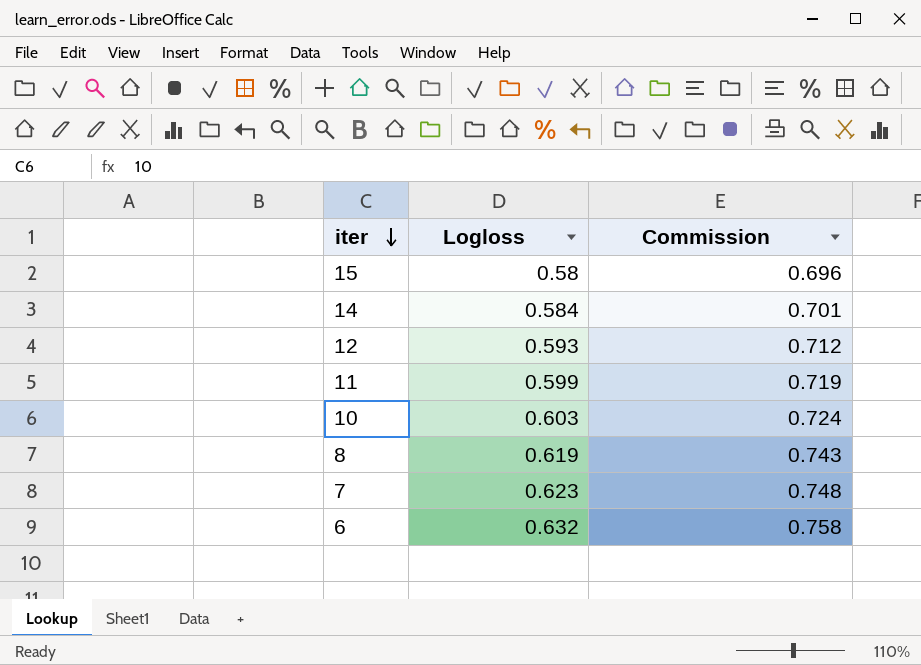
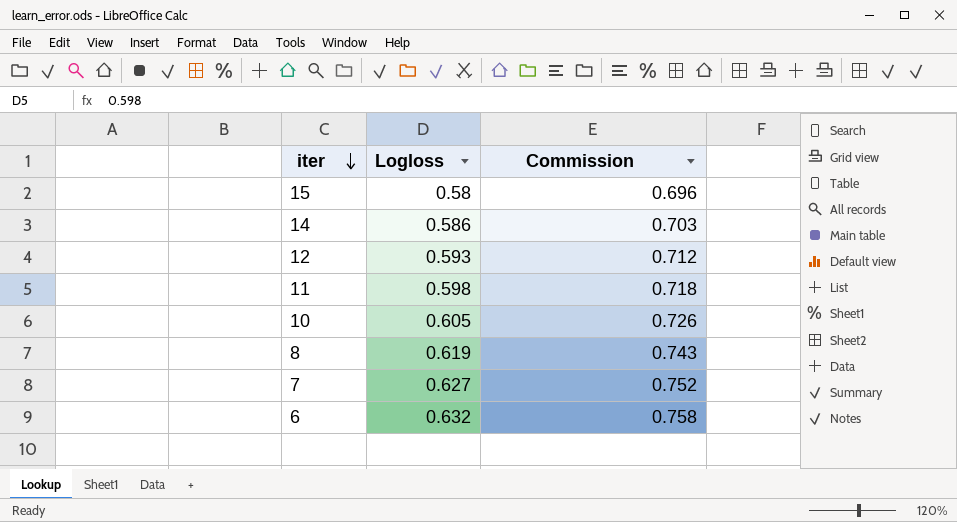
14 | Logloss: 0.584 -> 0.586
14 | Commission: 0.701 -> 0.703
11 | Logloss: 0.599 -> 0.598
11 | Commission: 0.719 -> 0.718
10 | Logloss: 0.603 -> 0.605
10 | Commission: 0.724 -> 0.726
7 | Logloss: 0.623 -> 0.627
7 | Commission: 0.748 -> 0.752

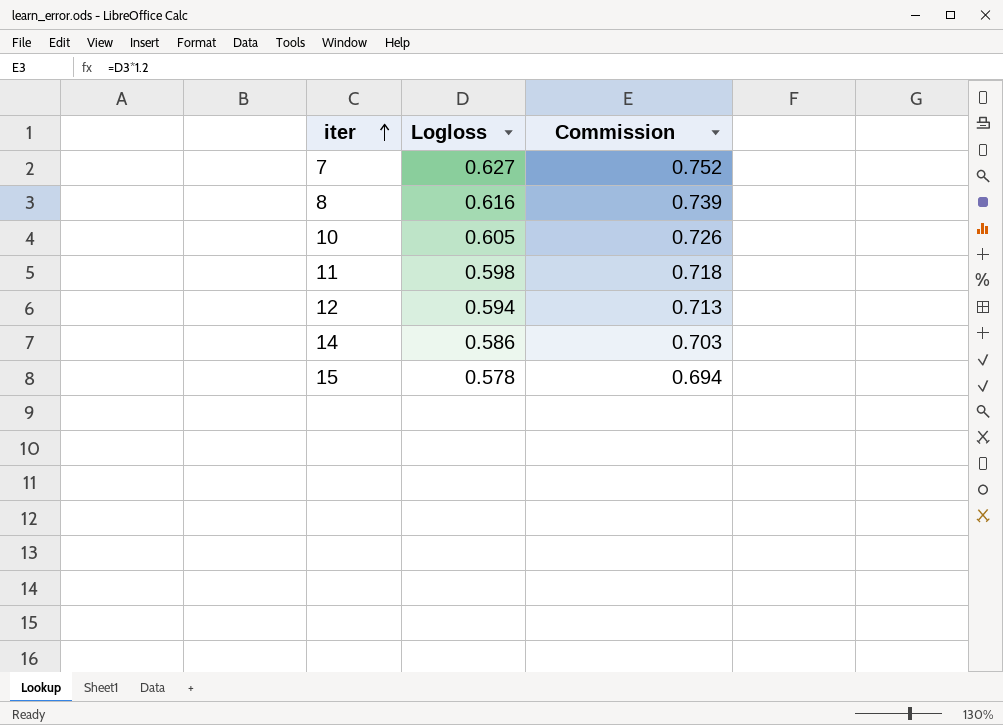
row order: iter descending -> iter ascending
row 6: 0.632 | 0.758 -> none
8 | Logloss: 0.619 -> 0.616
8 | Commission: 0.743 -> 0.739
12 | Logloss: 0.593 -> 0.594
12 | Commission: 0.712 -> 0.713
15 | Logloss: 0.58 -> 0.578
15 | Commission: 0.696 -> 0.694

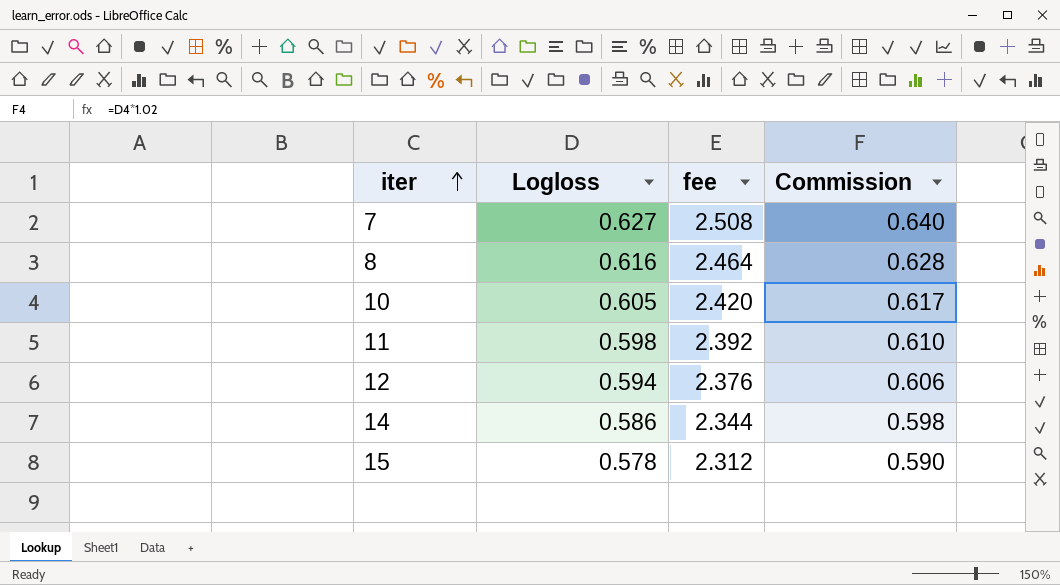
column fee | formula: none -> [Logloss] * 4
column Commission | formula: [Logloss] * 1.2 -> [Logloss] * 1.02

